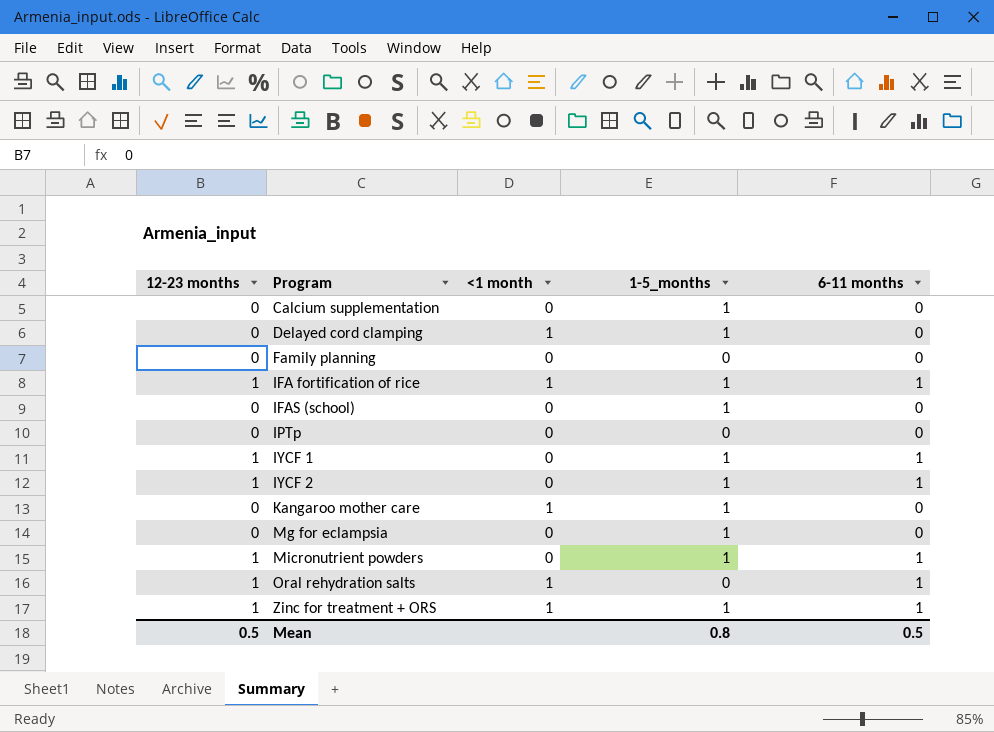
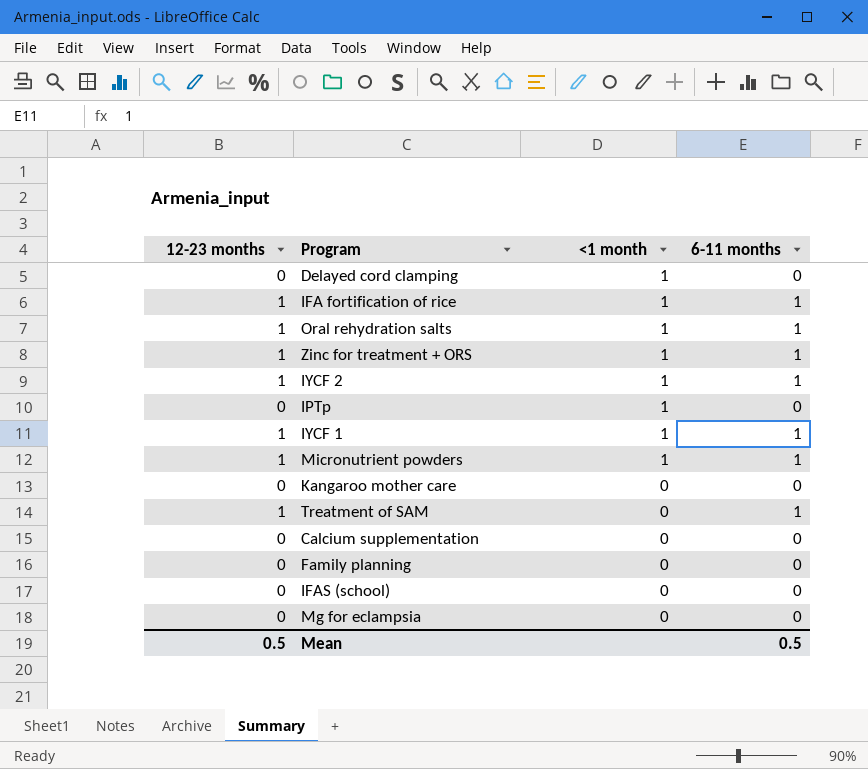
row order: Program ascending -> <1 month descending
column 1-5_months | position: 4 -> none
IYCF 2 | <1 month: 0 -> 1
IPTp | <1 month: 0 -> 1
IYCF 1 | <1 month: 0 -> 1
Micronutrient powders | <1 month: 0 -> 1
Kangaroo mother care | <1 month: 1 -> 0
row Treatment of SAM: none -> 1 | 0 | 1

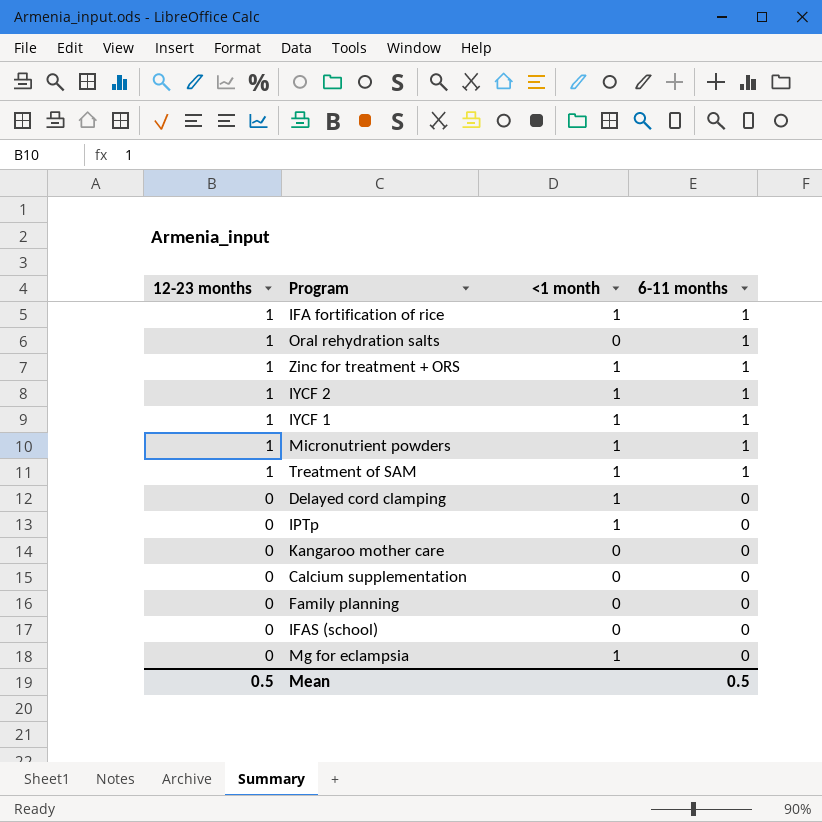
row order: <1 month descending -> 12-23 months descending
Oral rehydration salts | <1 month: 1 -> 0
Treatment of SAM | <1 month: 0 -> 1
Mg for eclampsia | <1 month: 0 -> 1

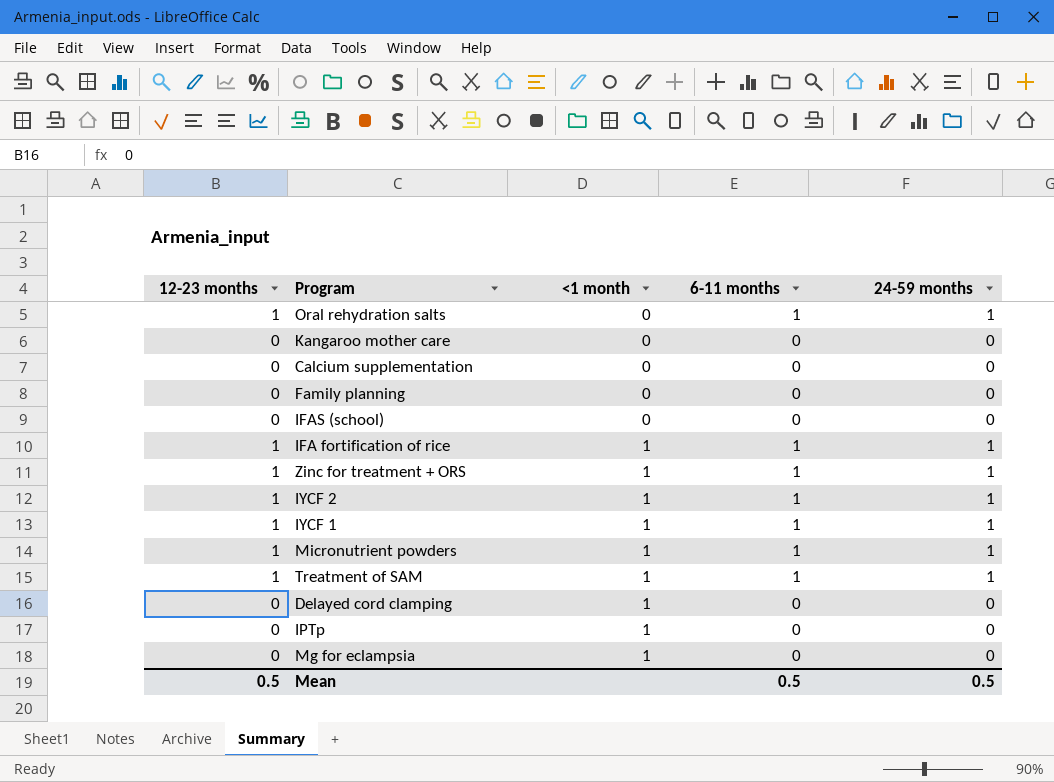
row order: 12-23 months descending -> <1 month ascending
column 24-59 months | position: none -> 5

